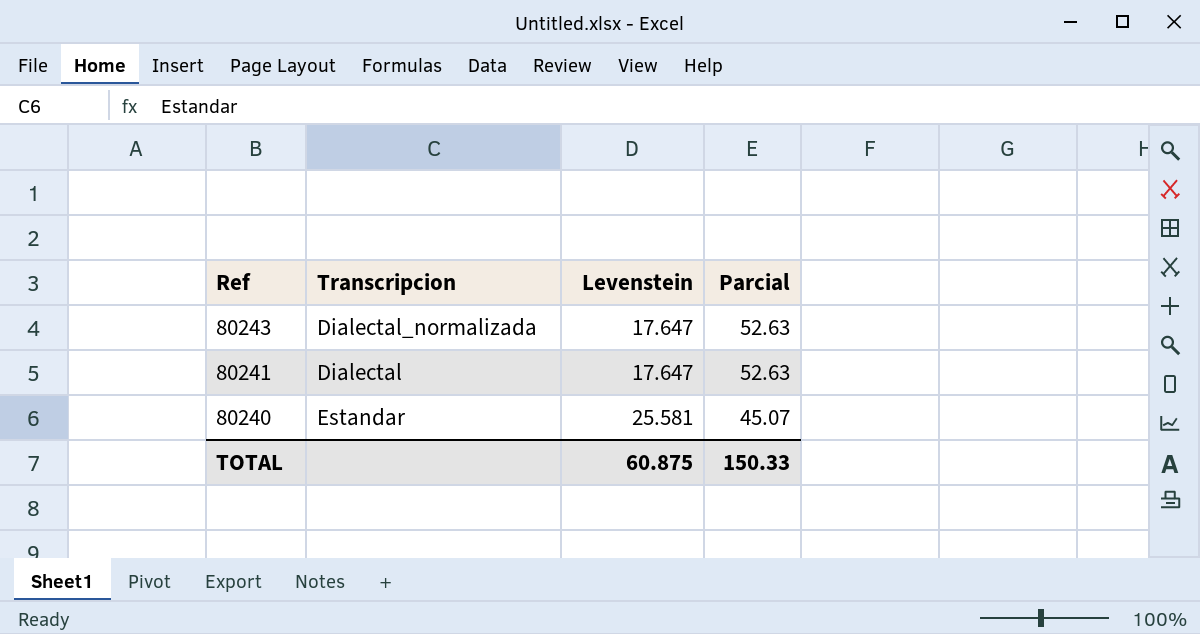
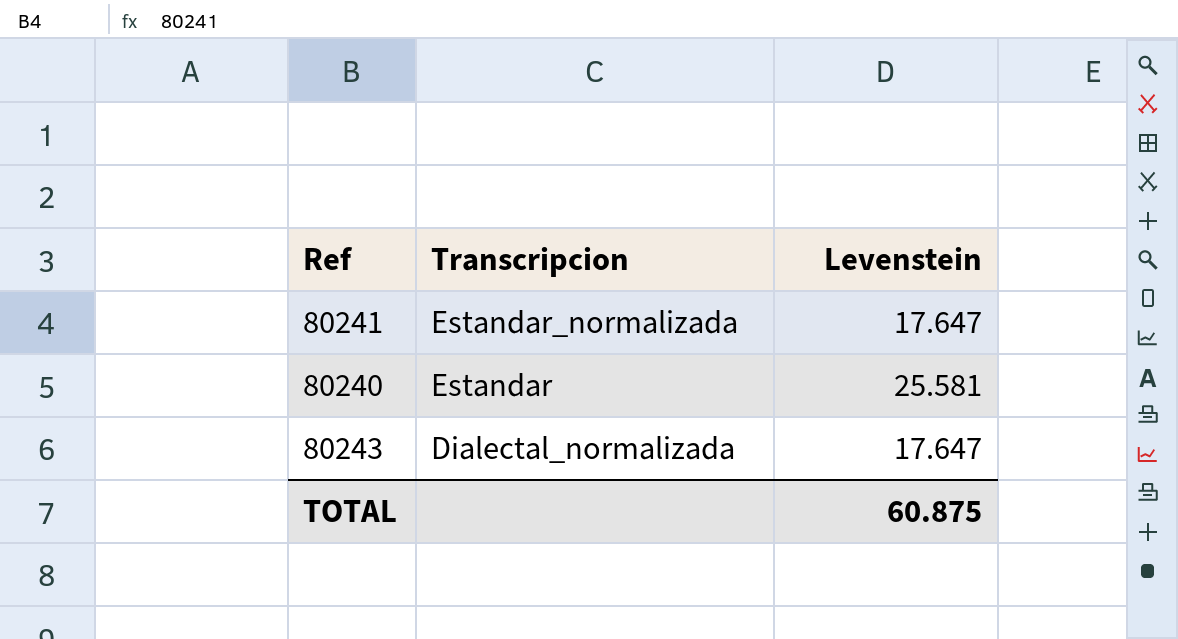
row order: Ref descending -> Transcripcion descending
column Parcial | position: 4 -> none
80241 | Transcripcion: Dialectal -> Estandar_normalizada

